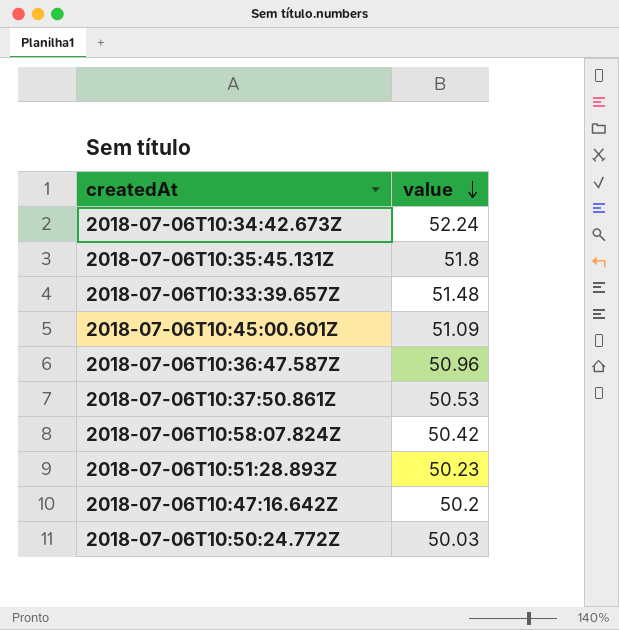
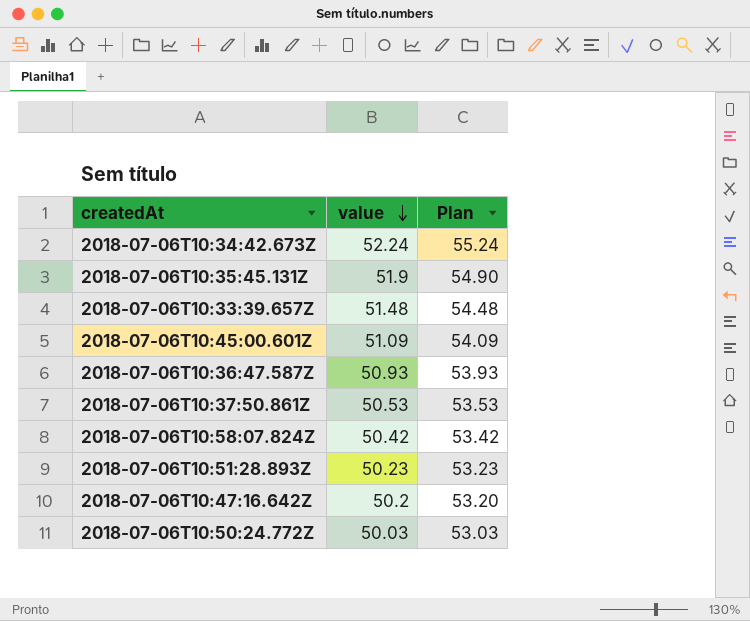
column Plan | formula: none -> [value] + 3
2018-07-06T10:35:45.131Z | value: 51.8 -> 51.9
2018-07-06T10:36:47.587Z | value: 50.96 -> 50.93

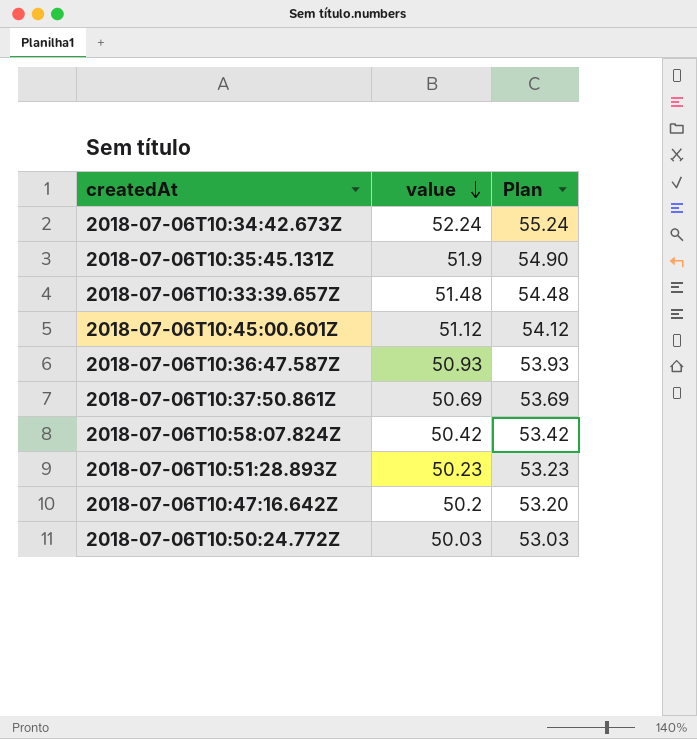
2018-07-06T10:45:00.601Z | value: 51.09 -> 51.12
2018-07-06T10:45:00.601Z | Plan: 54.09 -> 54.12
2018-07-06T10:37:50.861Z | value: 50.53 -> 50.69
2018-07-06T10:37:50.861Z | Plan: 53.53 -> 53.69

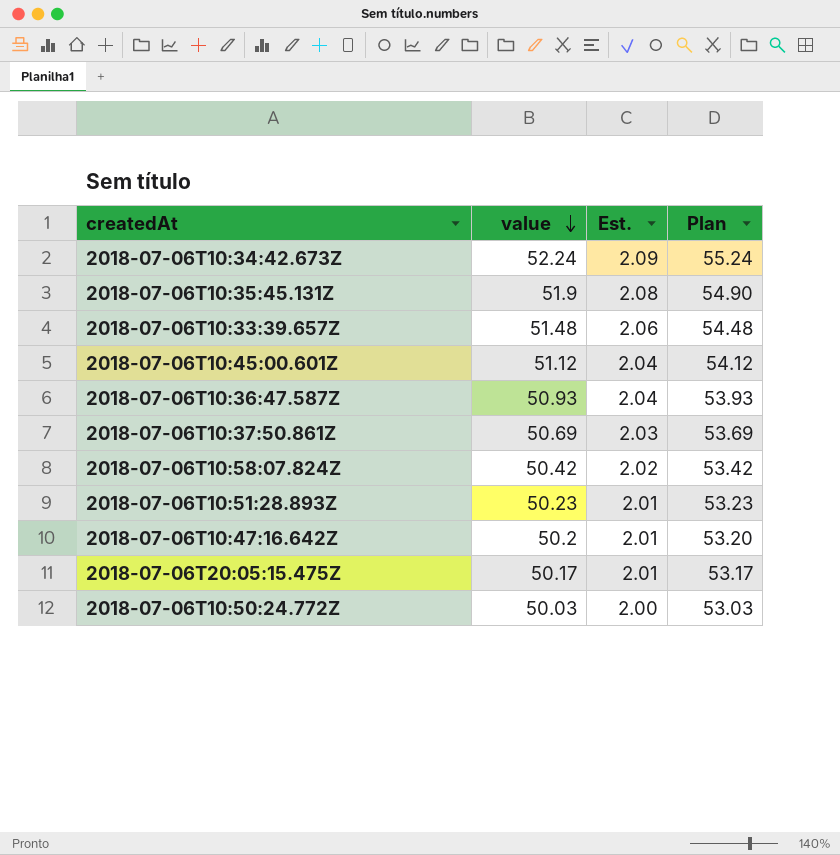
column Est. | formula: none -> [value] * 0.04
row 2018-07-06T20:05:15.475Z: none -> 50.17 | 2.01 | 53.17

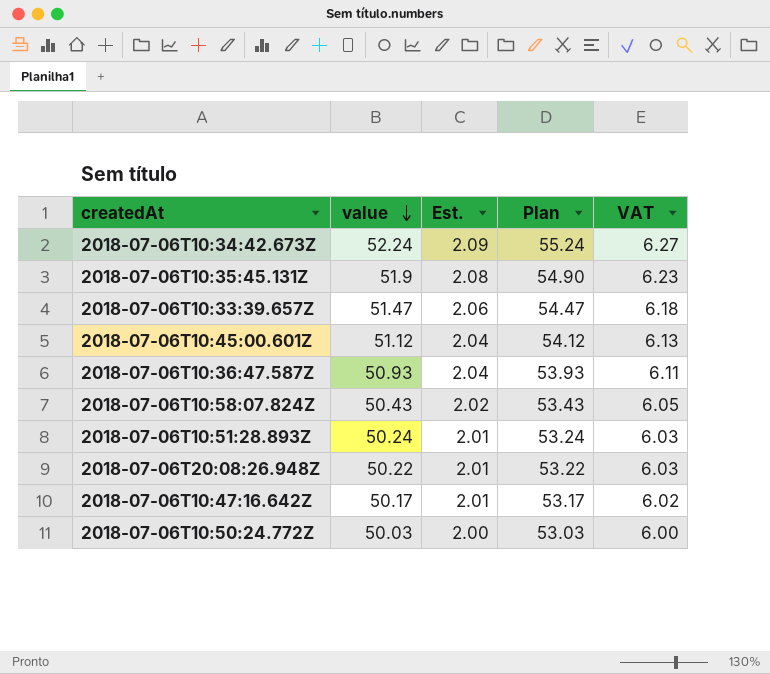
column VAT | formula: none -> [value] * 0.12
row 2018-07-06T10:37:50.861Z: 50.69 | 2.03 | 53.69 -> none
row 2018-07-06T20:05:15.475Z: 50.17 | 2.01 | 53.17 -> none
2018-07-06T10:33:39.657Z | value: 51.48 -> 51.47
2018-07-06T10:33:39.657Z | Plan: 54.48 -> 54.47
2018-07-06T10:58:07.824Z | value: 50.42 -> 50.43
2018-07-06T10:58:07.824Z | Plan: 53.42 -> 53.43
2018-07-06T10:51:28.893Z | value: 50.23 -> 50.24
2018-07-06T10:51:28.893Z | Plan: 53.23 -> 53.24
row 2018-07-06T20:08:26.948Z: none -> 50.22 | 2.01 | 53.22 | 6.03
2018-07-06T10:47:16.642Z | value: 50.2 -> 50.17
2018-07-06T10:47:16.642Z | Plan: 53.20 -> 53.17

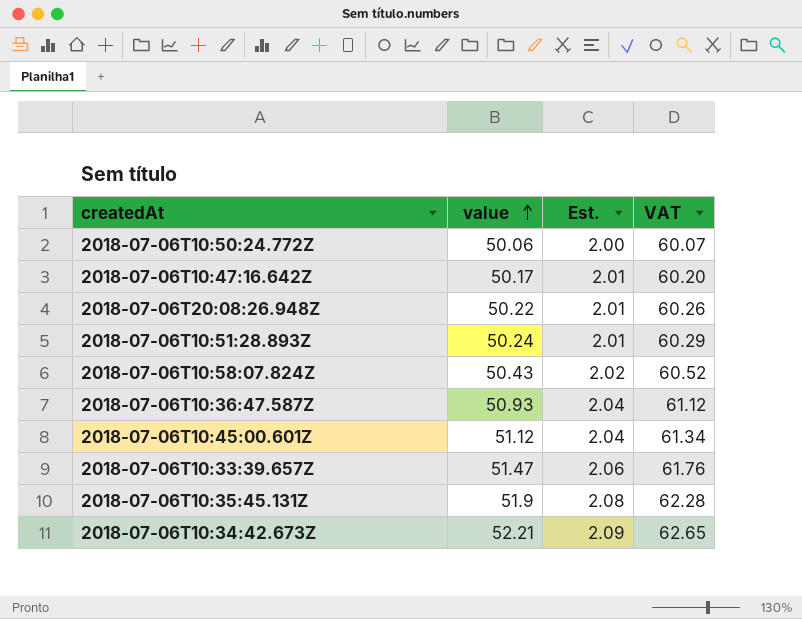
row order: value descending -> value ascending
column Plan | formula: [value] + 3 -> none
column VAT | formula: [value] * 0.12 -> [value] * 1.2
2018-07-06T10:50:24.772Z | value: 50.03 -> 50.06
2018-07-06T10:34:42.673Z | value: 52.24 -> 52.21

